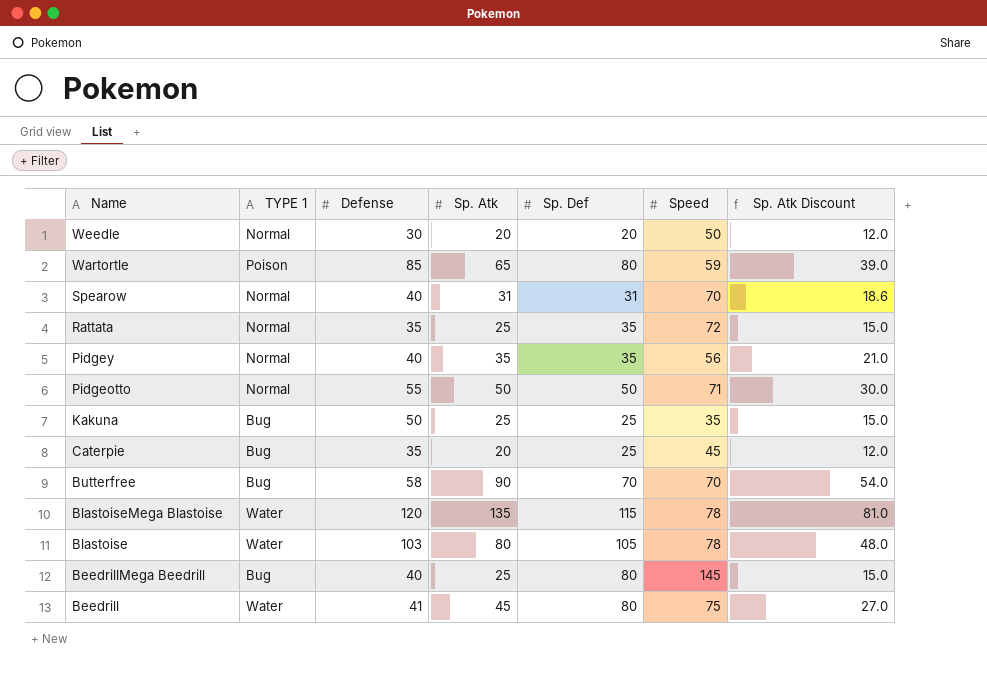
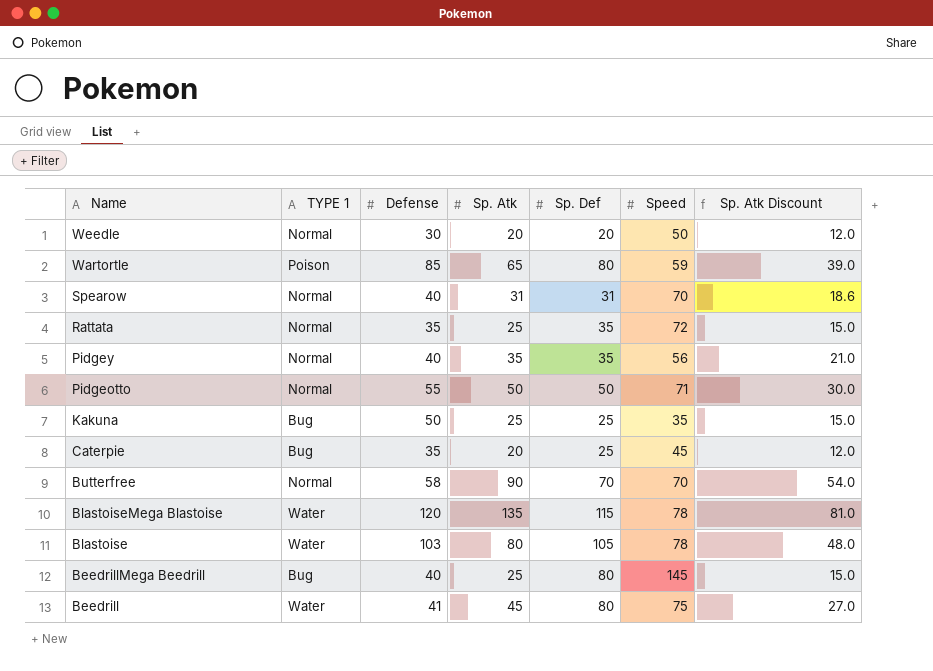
Butterfree | TYPE 1: Bug -> Normal

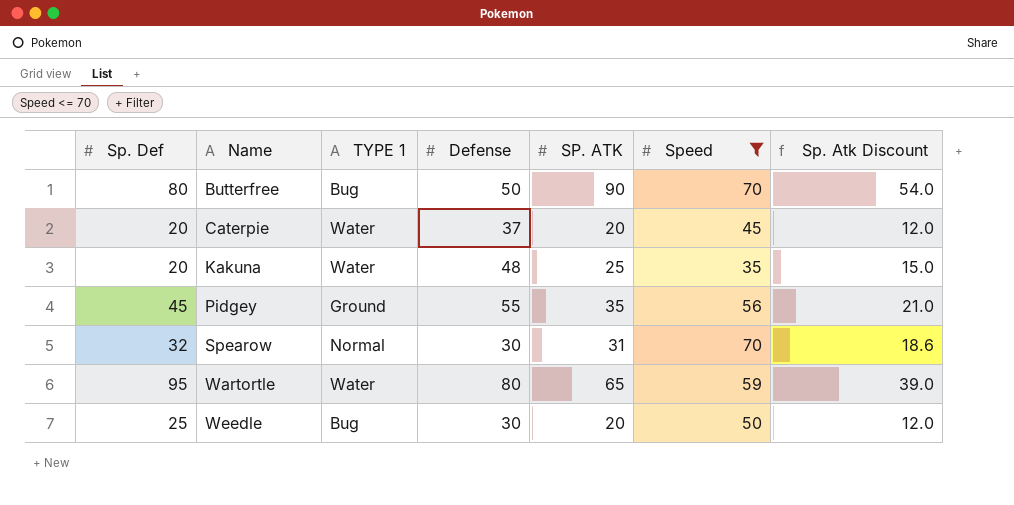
filter: none -> Speed <= 70
row order: Name descending -> Name ascending
column Sp. Def | position: 5 -> 1
column name: Sp. Atk -> SP. ATK
Butterfree | Sp. Def: 70 -> 80
Butterfree | TYPE 1: Normal -> Bug
Butterfree | Defense: 58 -> 50
Caterpie | Sp. Def: 25 -> 20
Caterpie | TYPE 1: Bug -> Water
Caterpie | Defense: 35 -> 37
Kakuna | Sp. Def: 25 -> 20
Kakuna | TYPE 1: Bug -> Water
Kakuna | Defense: 50 -> 48
Pidgey | Sp. Def: 35 -> 45
Pidgey | TYPE 1: Normal -> Ground
Pidgey | Defense: 40 -> 55
Spearow | Sp. Def: 31 -> 32
Spearow | Defense: 40 -> 30
Wartortle | Sp. Def: 80 -> 95
Wartortle | TYPE 1: Poison -> Water
Wartortle | Defense: 85 -> 80
Weedle | Sp. Def: 20 -> 25
Weedle | TYPE 1: Normal -> Bug

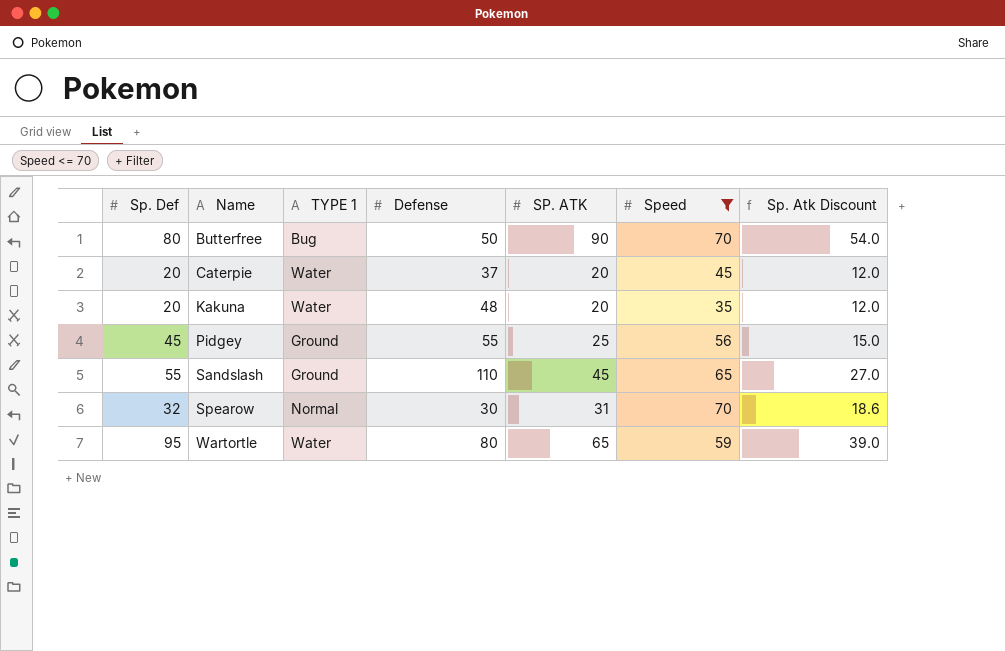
row Weedle: 25 | Bug | 30 | 20 | 50 | 12.0 -> none
Kakuna | SP. ATK: 25 -> 20
Kakuna | Sp. Atk Discount: 15.0 -> 12.0
Pidgey | SP. ATK: 35 -> 25
Pidgey | Sp. Atk Discount: 21.0 -> 15.0
row Sandslash: none -> 55 | Ground | 110 | 45 | 65 | 27.0

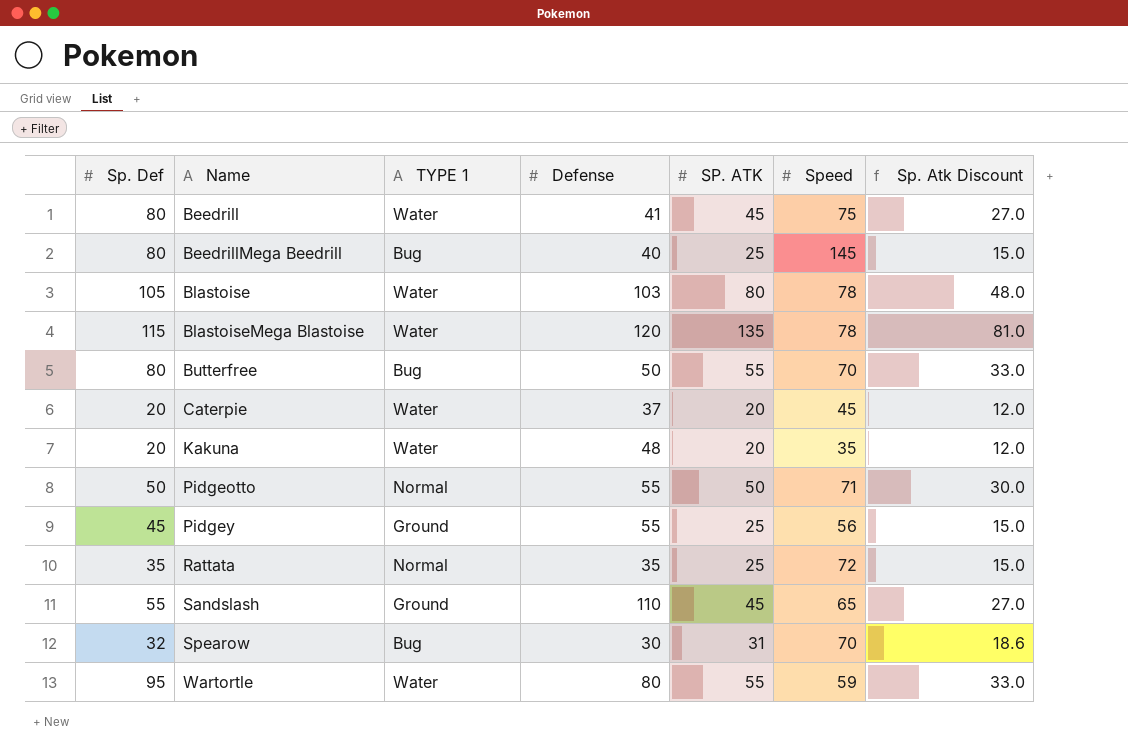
filter: Speed <= 70 -> none
Butterfree | SP. ATK: 90 -> 55
Butterfree | Sp. Atk Discount: 54.0 -> 33.0
Spearow | TYPE 1: Normal -> Bug
Wartortle | SP. ATK: 65 -> 55
Wartortle | Sp. Atk Discount: 39.0 -> 33.0

